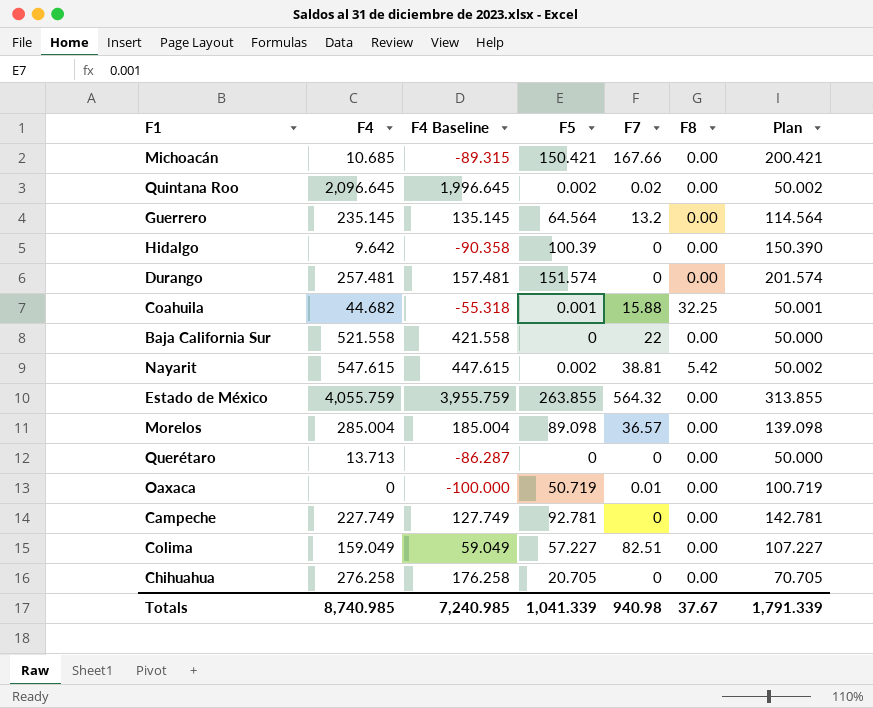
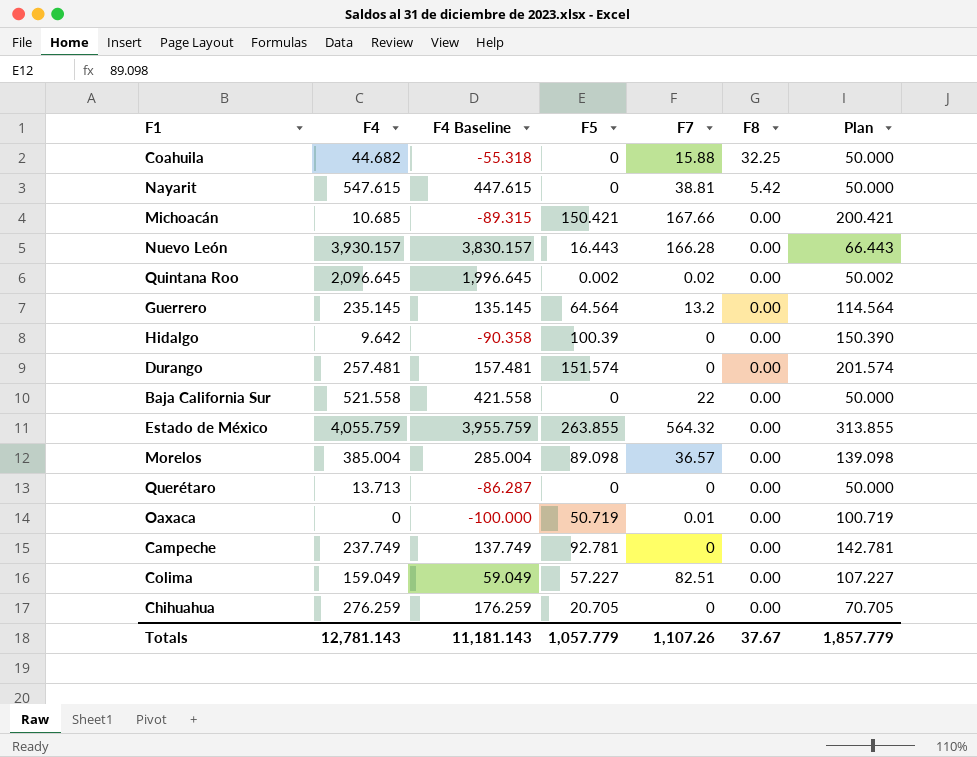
row order: none -> F8 descending
Coahuila | F5: 0.001 -> 0
Coahuila | Plan: 50.001 -> 50.000
Nayarit | F5: 0.002 -> 0
Nayarit | Plan: 50.002 -> 50.000
row Nuevo León: none -> 3,930.157 | 3,830.157 | 16.443 | 166.28 | 0.00 | 66.443
Morelos | F4: 285.004 -> 385.004
Morelos | F4 Baseline: 185.004 -> 285.004
Campeche | F4: 227.749 -> 237.749
Campeche | F4 Baseline: 127.749 -> 137.749
Chihuahua | F4: 276.258 -> 276.259
Chihuahua | F4 Baseline: 176.258 -> 176.259
Totals | F4: 8,740.985 -> 12,781.143
Totals | F4 Baseline: 7,240.985 -> 11,181.143
Totals | F5: 1,041.339 -> 1,057.779
Totals | F7: 940.98 -> 1,107.26
Totals | Plan: 1,791.339 -> 1,857.779

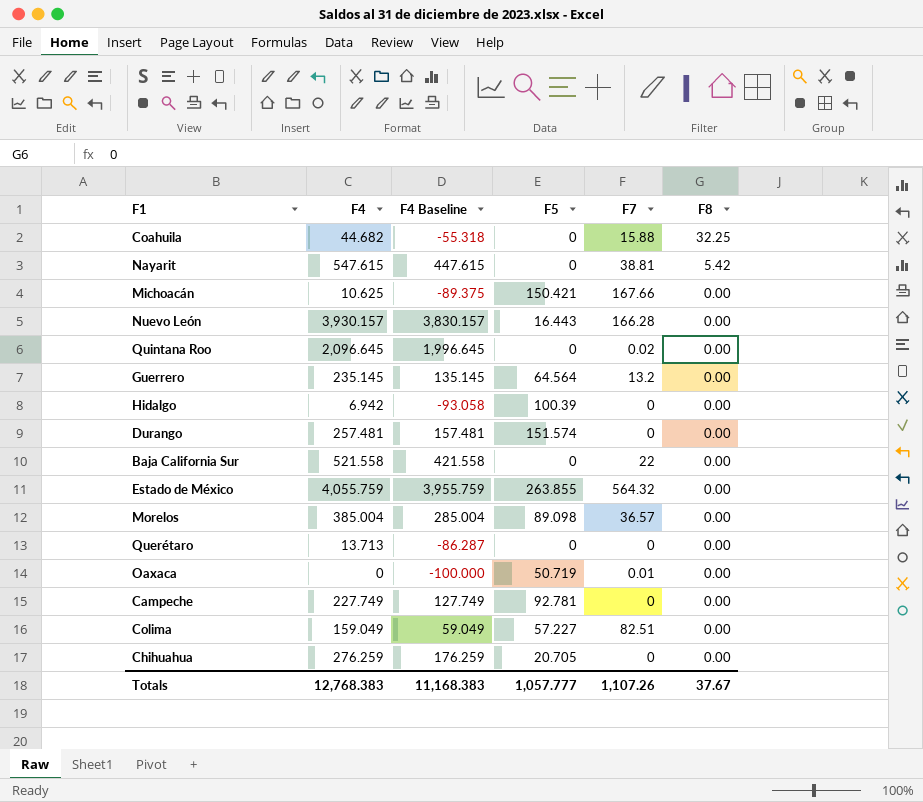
column Plan | formula: [F5] + 50 -> none
Michoacán | F4: 10.685 -> 10.625
Michoacán | F4 Baseline: -89.315 -> -89.375
Quintana Roo | F5: 0.002 -> 0
Hidalgo | F4: 9.642 -> 6.942
Hidalgo | F4 Baseline: -90.358 -> -93.058
Campeche | F4: 237.749 -> 227.749
Campeche | F4 Baseline: 137.749 -> 127.749
Totals | F4: 12,781.143 -> 12,768.383
Totals | F4 Baseline: 11,181.143 -> 11,168.383
Totals | F5: 1,057.779 -> 1,057.777

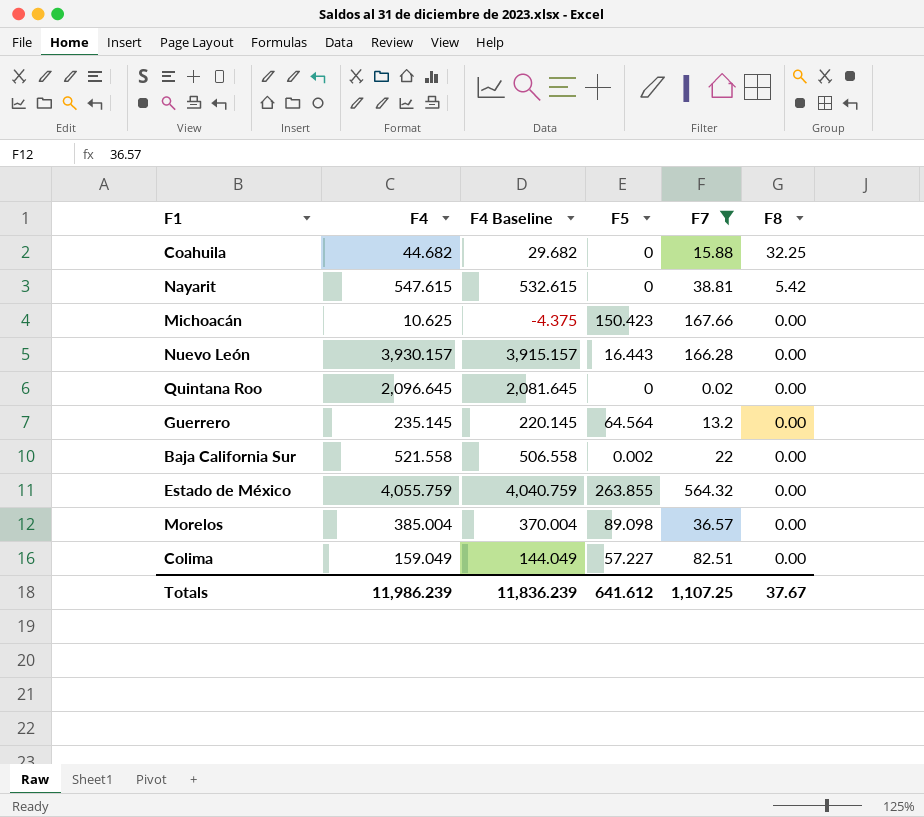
filter: none -> F7 >= 0.02
column F4 Baseline | formula: [F4] - 100 -> [F4] - 15
Michoacán | F5: 150.421 -> 150.423
Baja California Sur | F5: 0 -> 0.002
Totals | F4: 12,768.383 -> 11,986.239
Totals | F4 Baseline: 11,168.383 -> 11,836.239
Totals | F5: 1,057.777 -> 641.612
Totals | F7: 1,107.26 -> 1,107.25

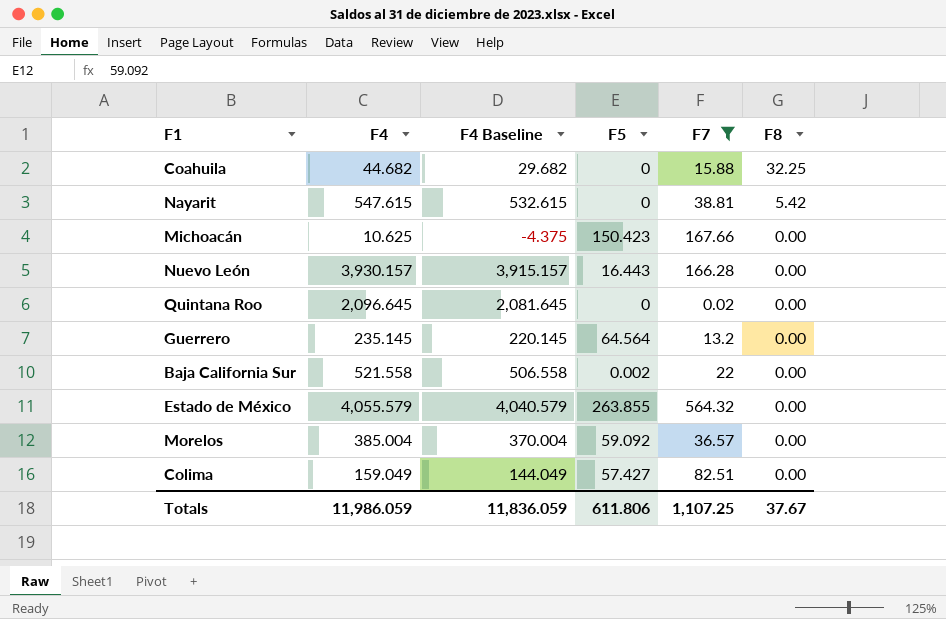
Estado de México | F4: 4,055.759 -> 4,055.579
Estado de México | F4 Baseline: 4,040.759 -> 4,040.579
Morelos | F5: 89.098 -> 59.092
Colima | F5: 57.227 -> 57.427
Totals | F4: 11,986.239 -> 11,986.059
Totals | F4 Baseline: 11,836.239 -> 11,836.059
Totals | F5: 641.612 -> 611.806

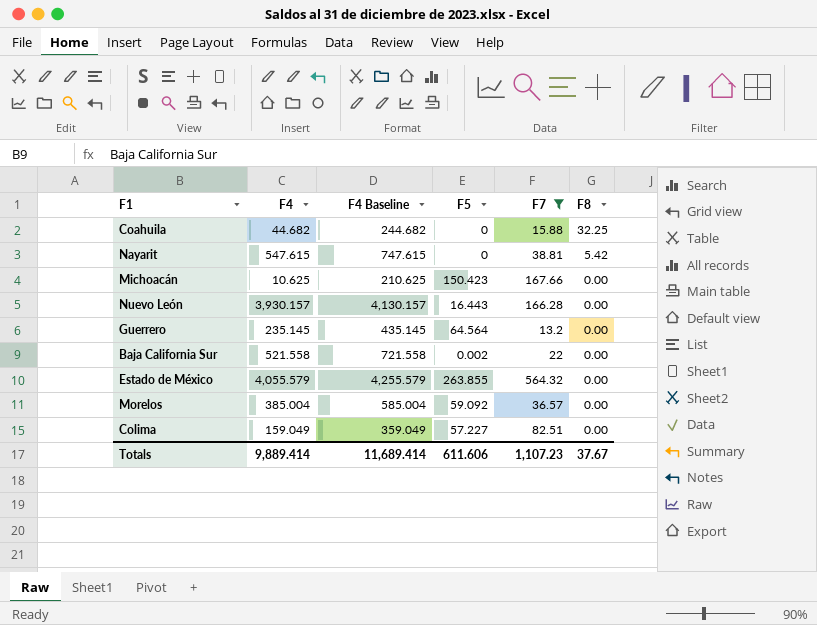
column F4 Baseline | formula: [F4] - 15 -> [F4] + 200
row Quintana Roo: 2,096.645 | 2,081.645 | 0 | 0.02 | 0.00 -> none
Colima | F5: 57.427 -> 57.227
Totals | F4: 11,986.059 -> 9,889.414
Totals | F4 Baseline: 11,836.059 -> 11,689.414
Totals | F5: 611.806 -> 611.606
Totals | F7: 1,107.25 -> 1,107.23

